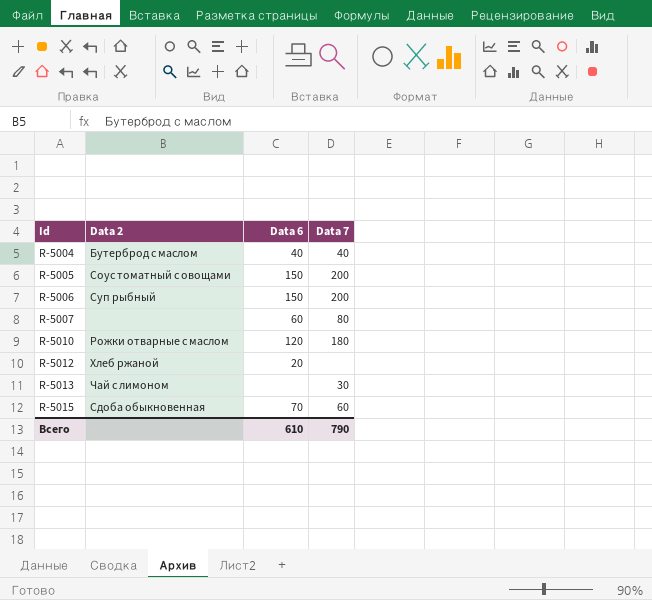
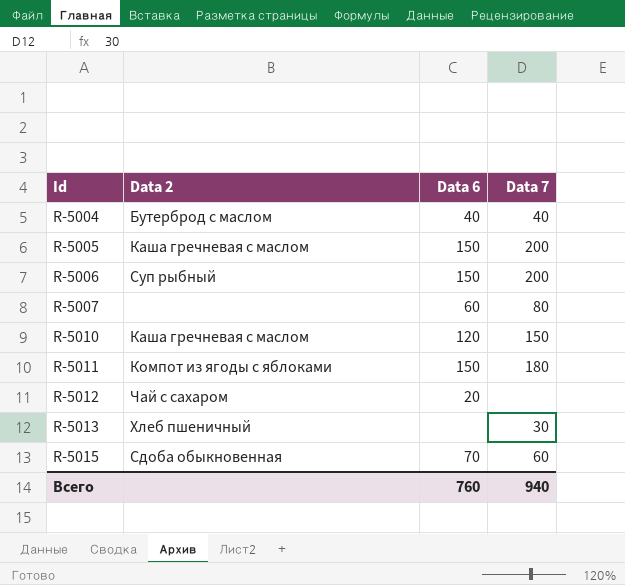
R-5005 | Data 2: Соус томатный с овощами -> Каша гречневая с маслом
R-5010 | Data 2: Рожки отварные с маслом -> Каша гречневая с маслом
R-5010 | Data 7: 180 -> 150
row R-5011: none -> Компот из ягоды с яблоками | 150 | 180
R-5012 | Data 2: Хлеб ржаной -> Чай с сахаром
R-5013 | Data 2: Чай с лимоном -> Хлеб пшеничный
Всего | Data 6: 610 -> 760
Всего | Data 7: 790 -> 940

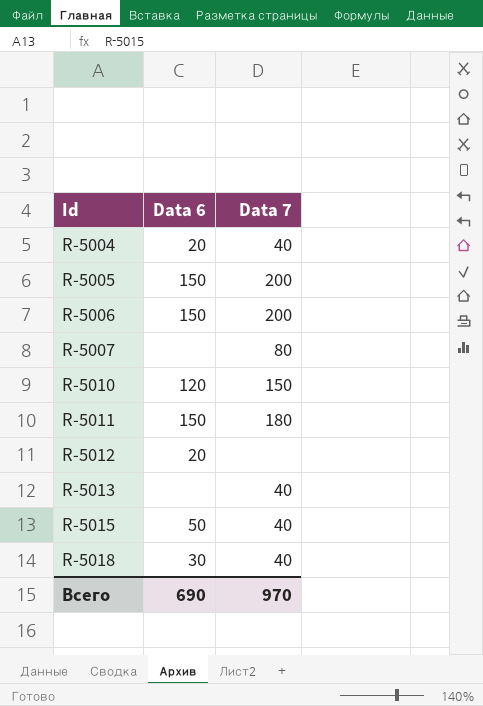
column Data 2 | position: 2 -> none
R-5004 | Data 6: 40 -> 20
R-5007 | Data 6: 60 -> none
R-5013 | Data 7: 30 -> 40
R-5015 | Data 6: 70 -> 50
R-5015 | Data 7: 60 -> 40
row R-5018: none -> 30 | 40
Всего | Data 6: 760 -> 690
Всего | Data 7: 940 -> 970

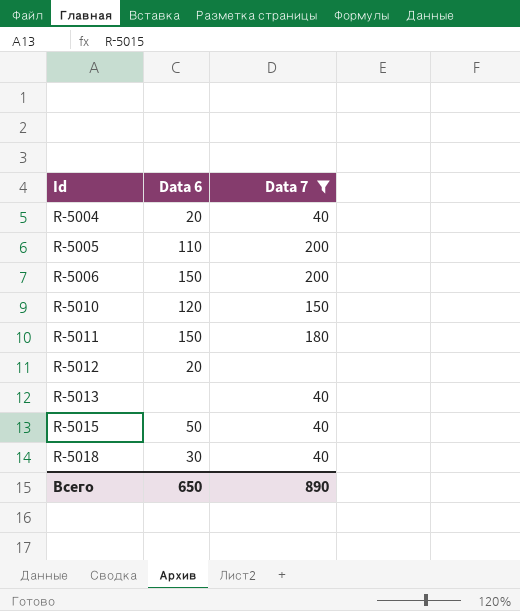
filter: none -> Data 7 != 80
R-5005 | Data 6: 150 -> 110
Всего | Data 6: 690 -> 650
Всего | Data 7: 970 -> 890

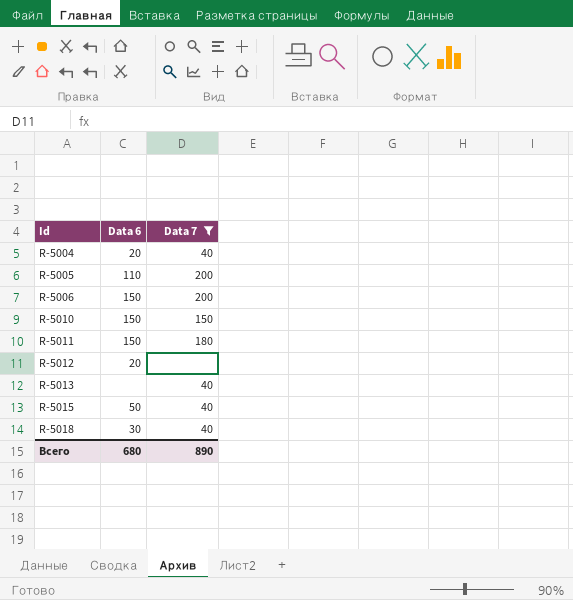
R-5010 | Data 6: 120 -> 150
Всего | Data 6: 650 -> 680

